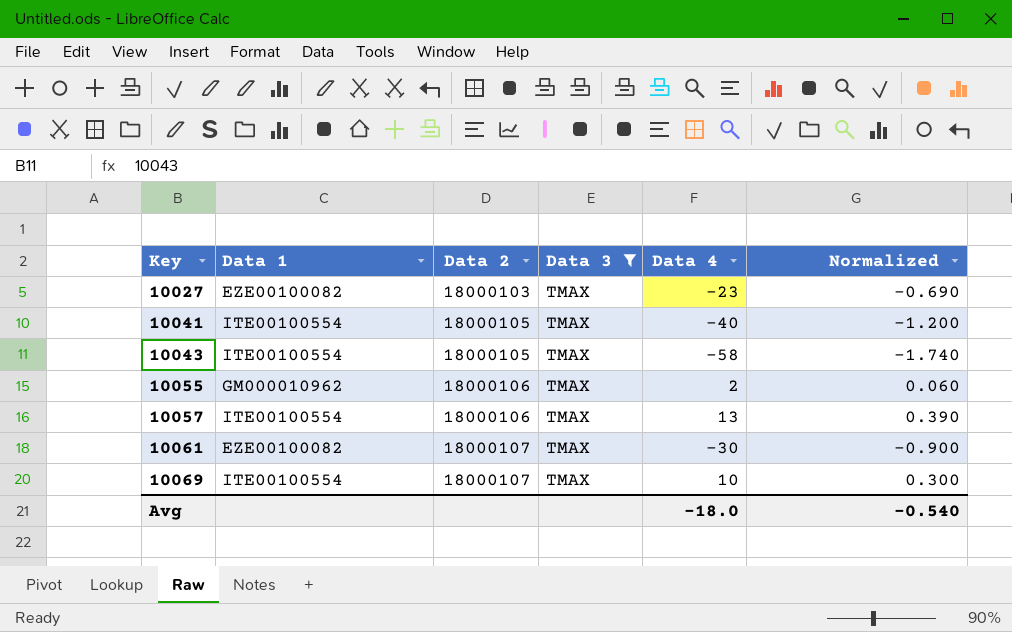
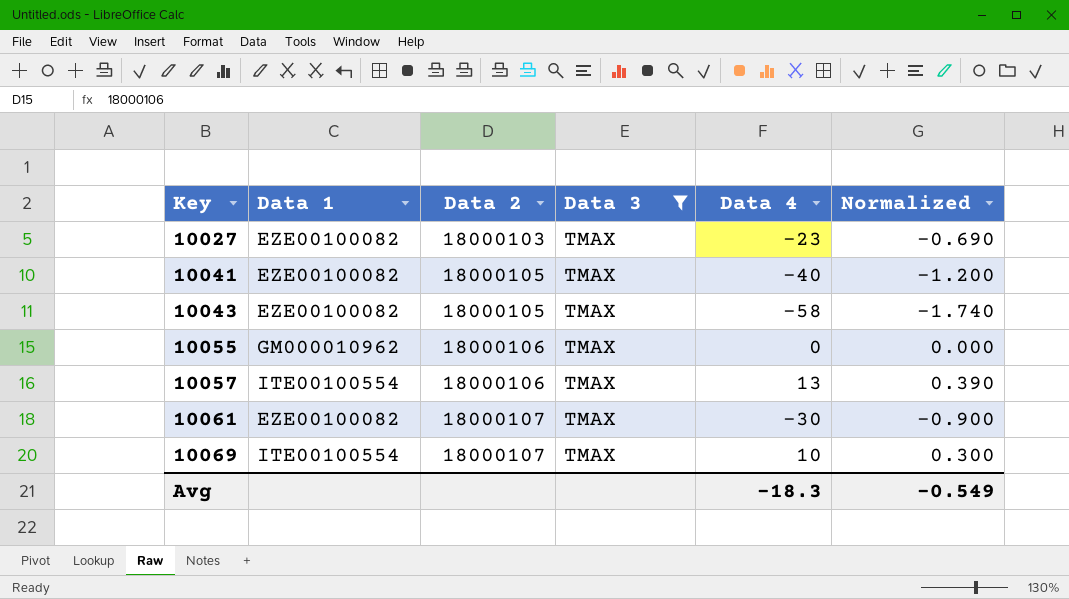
10041 | Data 1: ITE00100554 -> EZE00100082
10043 | Data 1: ITE00100554 -> EZE00100082
10055 | Data 4: 2 -> 0
10055 | Normalized: 0.060 -> 0.000
Avg | Data 4: -18.0 -> -18.3
Avg | Normalized: -0.540 -> -0.549

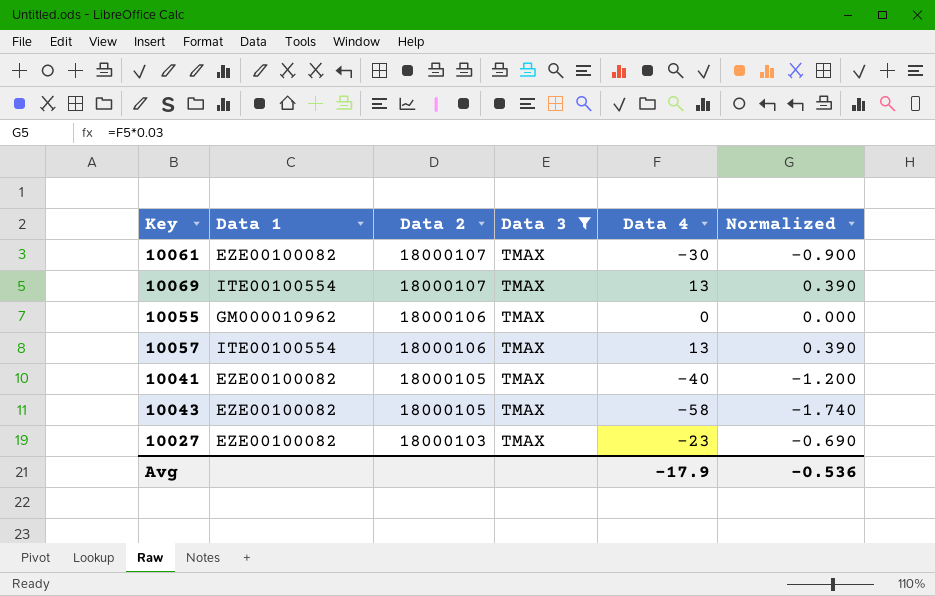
row order: Key ascending -> Data 2 descending
10069 | Data 4: 10 -> 13
10069 | Normalized: 0.300 -> 0.390
Avg | Data 4: -18.3 -> -17.9
Avg | Normalized: -0.549 -> -0.536

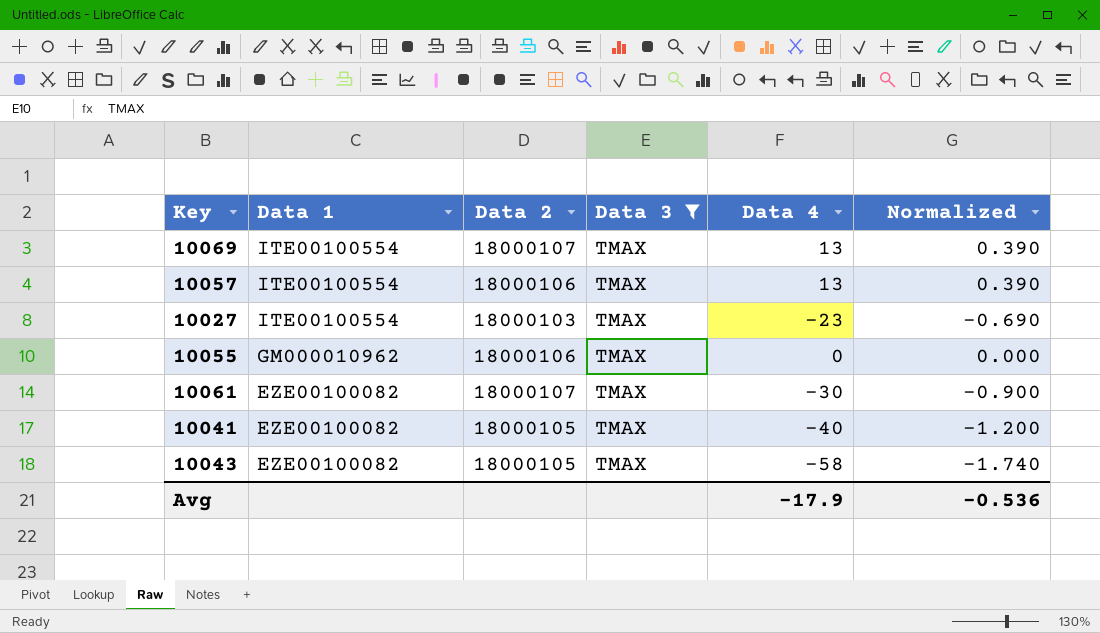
row order: Data 2 descending -> Data 1 descending
10027 | Data 1: EZE00100082 -> ITE00100554

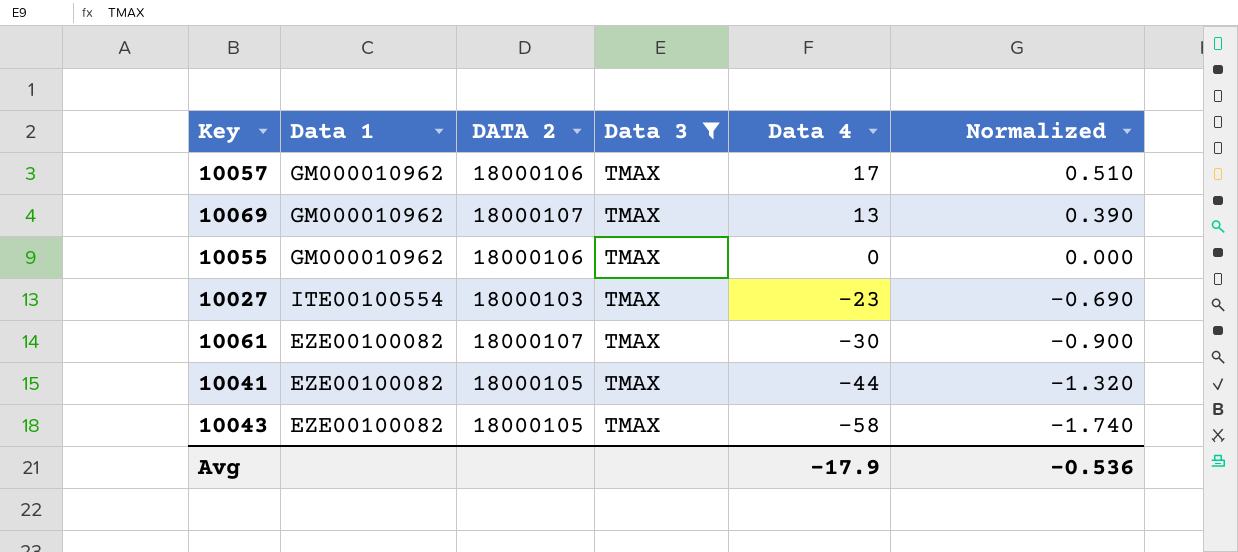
row order: Data 1 descending -> Data 4 descending
column name: Data 2 -> DATA 2
10057 | Data 1: ITE00100554 -> GM000010962
10057 | Data 4: 13 -> 17
10057 | Normalized: 0.390 -> 0.510
10069 | Data 1: ITE00100554 -> GM000010962
10041 | Data 4: -40 -> -44
10041 | Normalized: -1.200 -> -1.320

